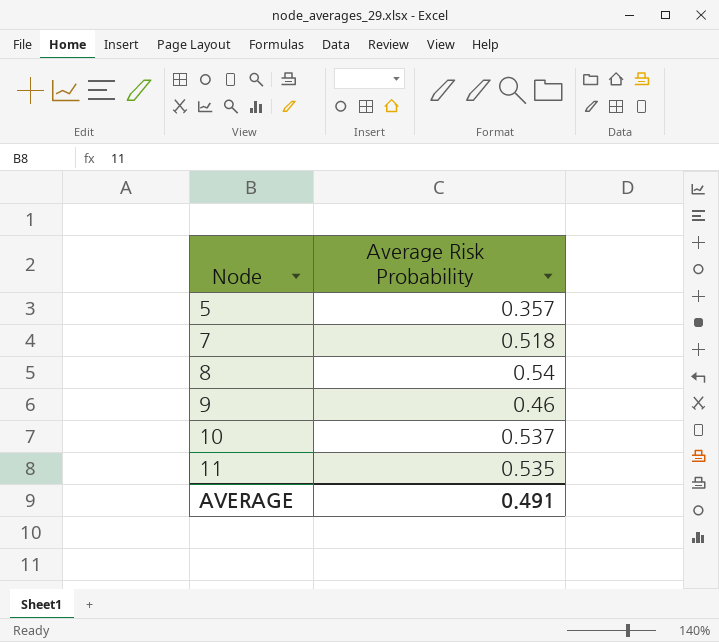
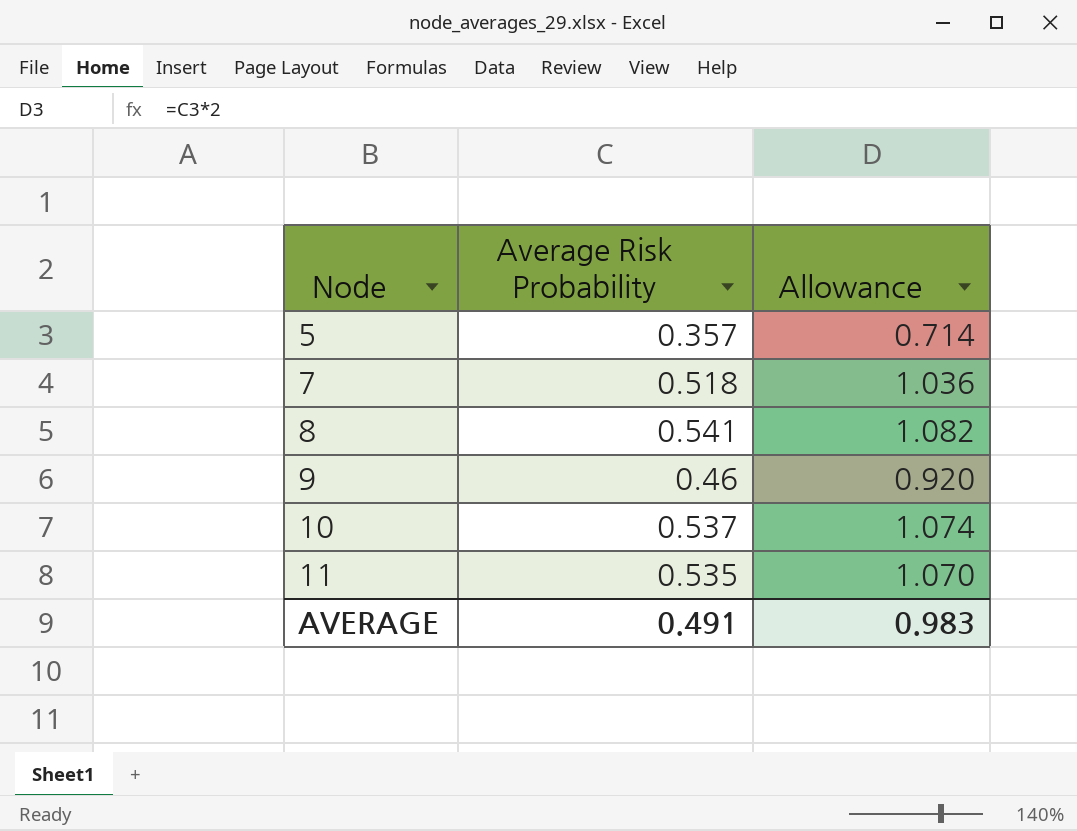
column Allowance | formula: none -> [Average Risk Probability] * 2
8 | Average Risk Probability: 0.54 -> 0.541

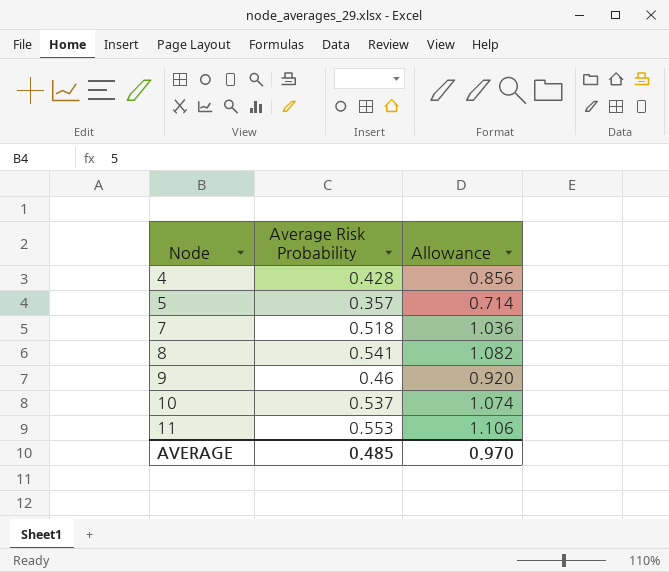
row 4: none -> 0.428 | 0.856
11 | Average Risk Probability: 0.535 -> 0.553
11 | Allowance: 1.070 -> 1.106
AVERAGE | Average Risk Probability: 0.491 -> 0.485
AVERAGE | Allowance: 0.983 -> 0.970

